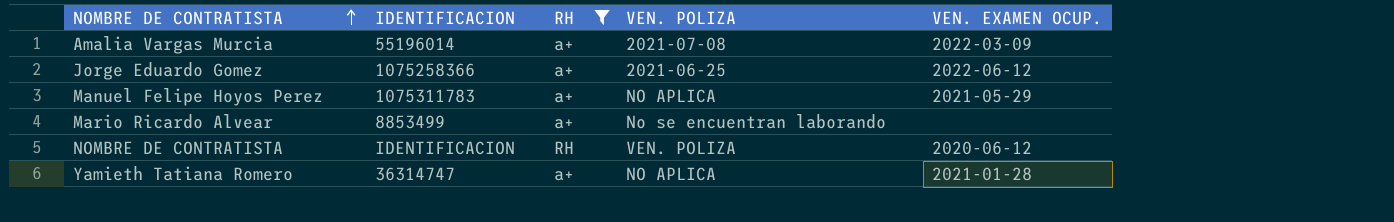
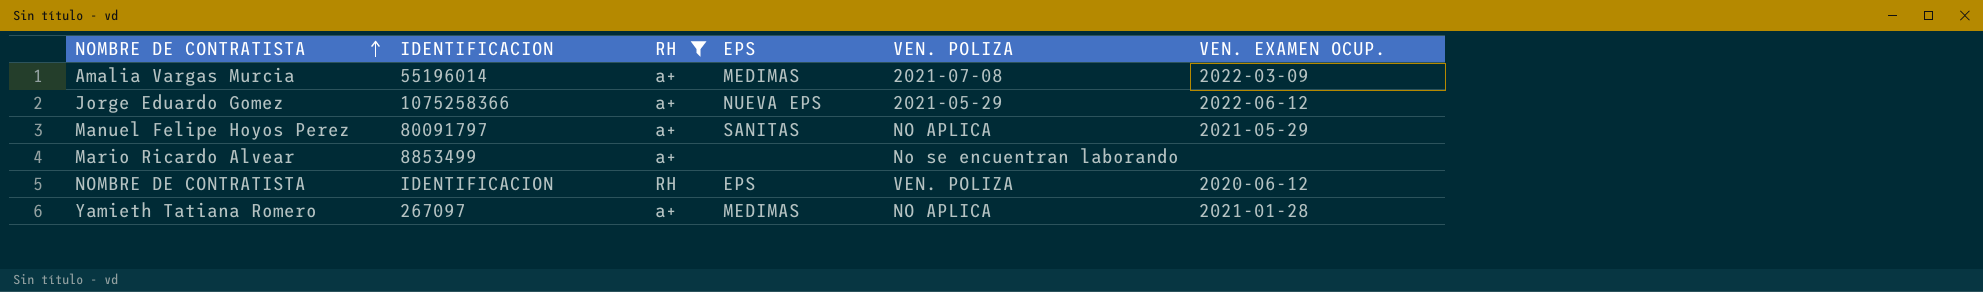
column EPS | position: none -> 4
Jorge Eduardo Gomez | VEN. POLIZA: 2021-06-25 -> 2021-05-29
Manuel Felipe Hoyos Perez | IDENTIFICACION: 1075311783 -> 80091797
Yamieth Tatiana Romero | IDENTIFICACION: 36314747 -> 267097

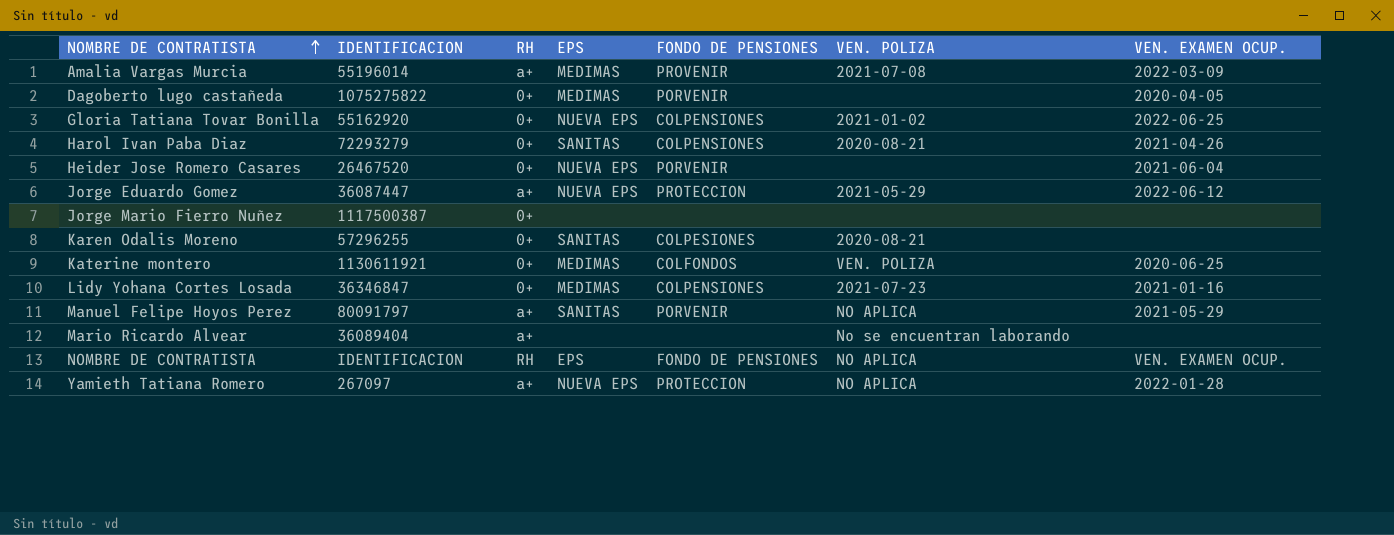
filter: RH != 0+ -> none
column FONDO DE PENSIONES | position: none -> 5
Jorge Eduardo Gomez | IDENTIFICACION: 1075258366 -> 36087447
Mario Ricardo Alvear | IDENTIFICACION: 8853499 -> 36089404
NOMBRE DE CONTRATISTA | VEN. POLIZA: VEN. POLIZA -> NO APLICA
NOMBRE DE CONTRATISTA | VEN. EXAMEN OCUP.: 2020-06-12 -> VEN. EXAMEN OCUP.
Yamieth Tatiana Romero | EPS: MEDIMAS -> NUEVA EPS
Yamieth Tatiana Romero | VEN. EXAMEN OCUP.: 2021-01-28 -> 2022-01-28

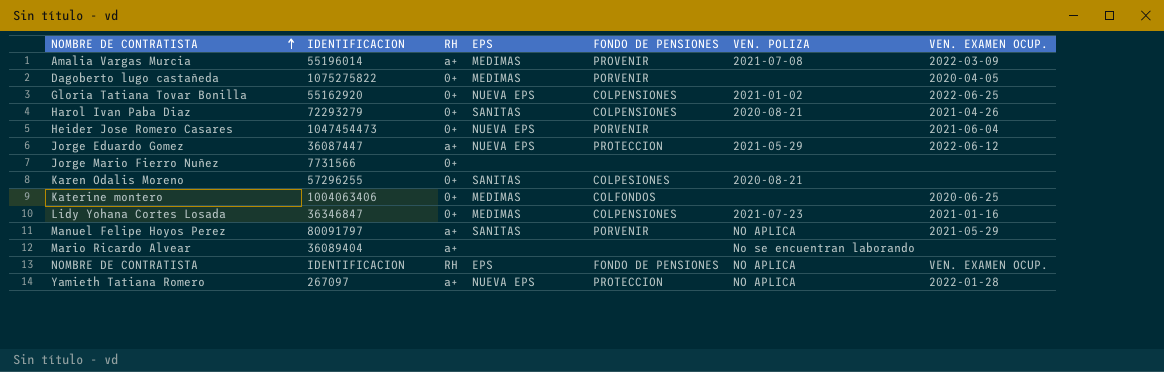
Heider Jose Romero Casares | IDENTIFICACION: 26467520 -> 1047454473
Jorge Mario Fierro Nuñez | IDENTIFICACION: 1117500387 -> 7731566
Katerine montero | IDENTIFICACION: 1130611921 -> 1004063406
Katerine montero | VEN. POLIZA: VEN. POLIZA -> none

